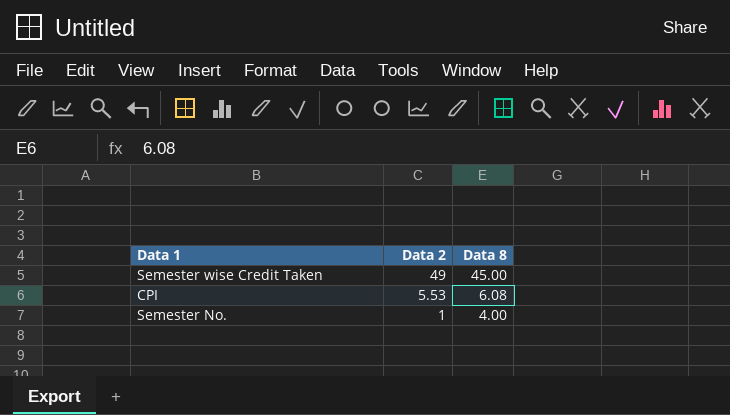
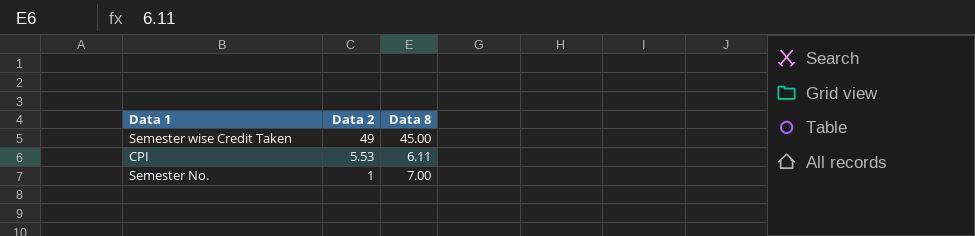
CPI | Data 8: 6.08 -> 6.11
Semester No. | Data 8: 4.00 -> 7.00

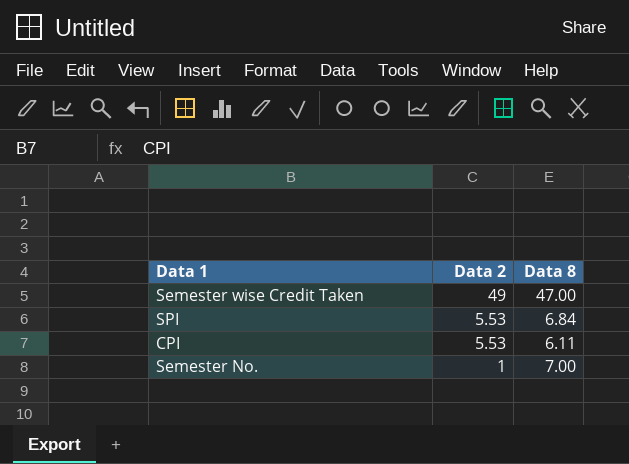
Semester wise Credit Taken | Data 8: 45.00 -> 47.00
row SPI: none -> 5.53 | 6.84

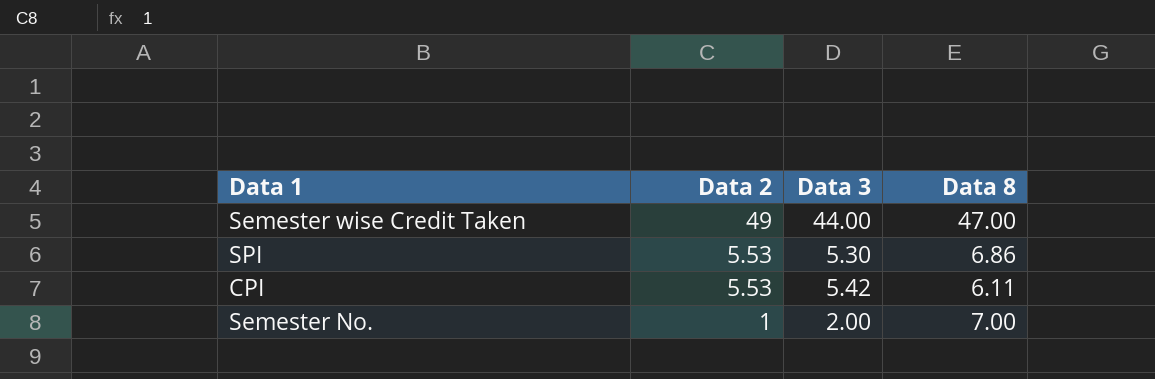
column Data 3 | position: none -> 3
SPI | Data 8: 6.84 -> 6.86

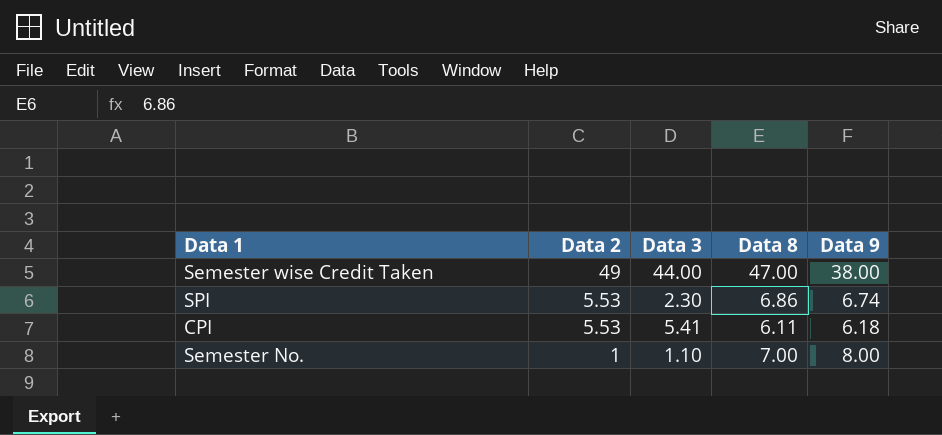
column Data 9 | position: none -> 5
SPI | Data 3: 5.30 -> 2.30
CPI | Data 3: 5.42 -> 5.41
Semester No. | Data 3: 2.00 -> 1.10

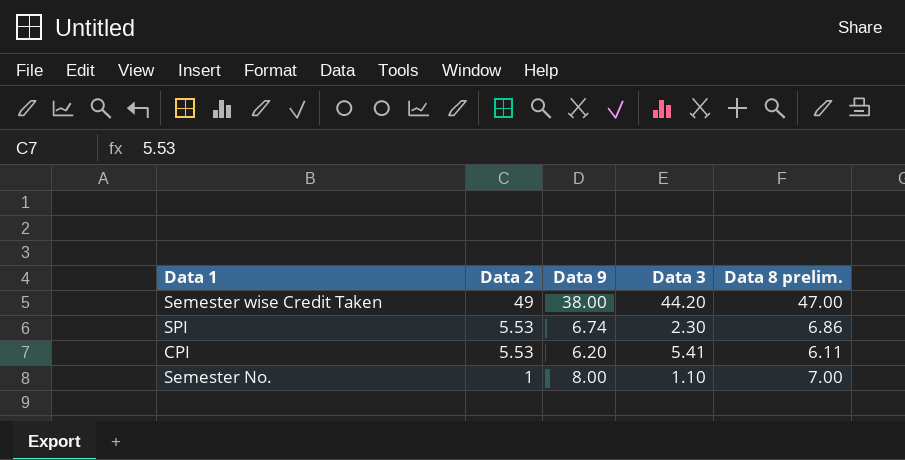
column Data 9 | position: 5 -> 3
column name: Data 8 -> Data 8 prelim.
Semester wise Credit Taken | Data 3: 44.00 -> 44.20
CPI | Data 9: 6.18 -> 6.20

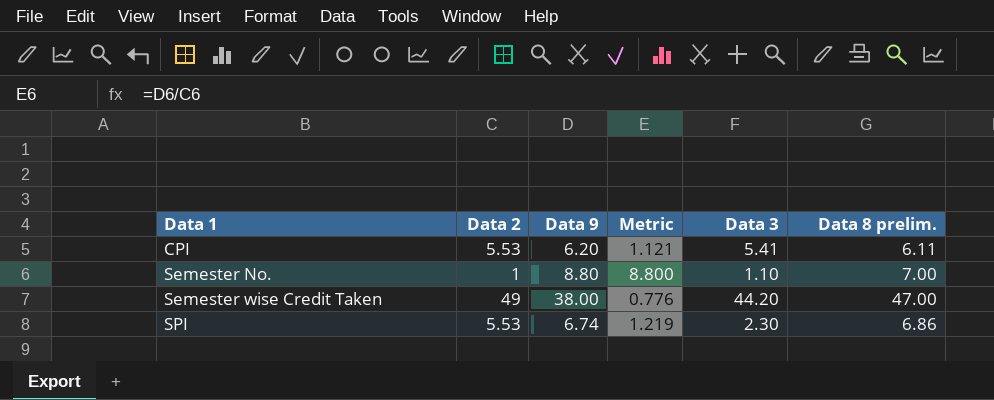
row order: Data 2 descending -> Data 1 ascending
column Metric | formula: none -> [Data 9] / [Data 2]
Semester No. | Data 9: 8.00 -> 8.80

